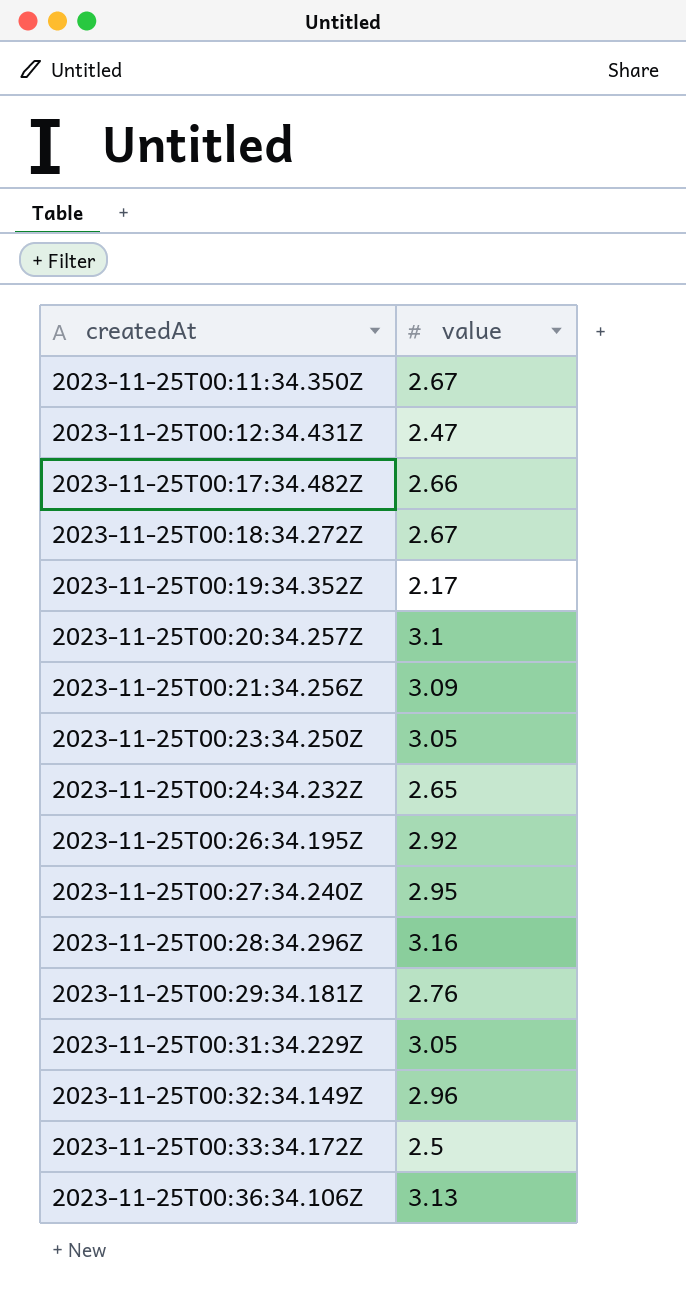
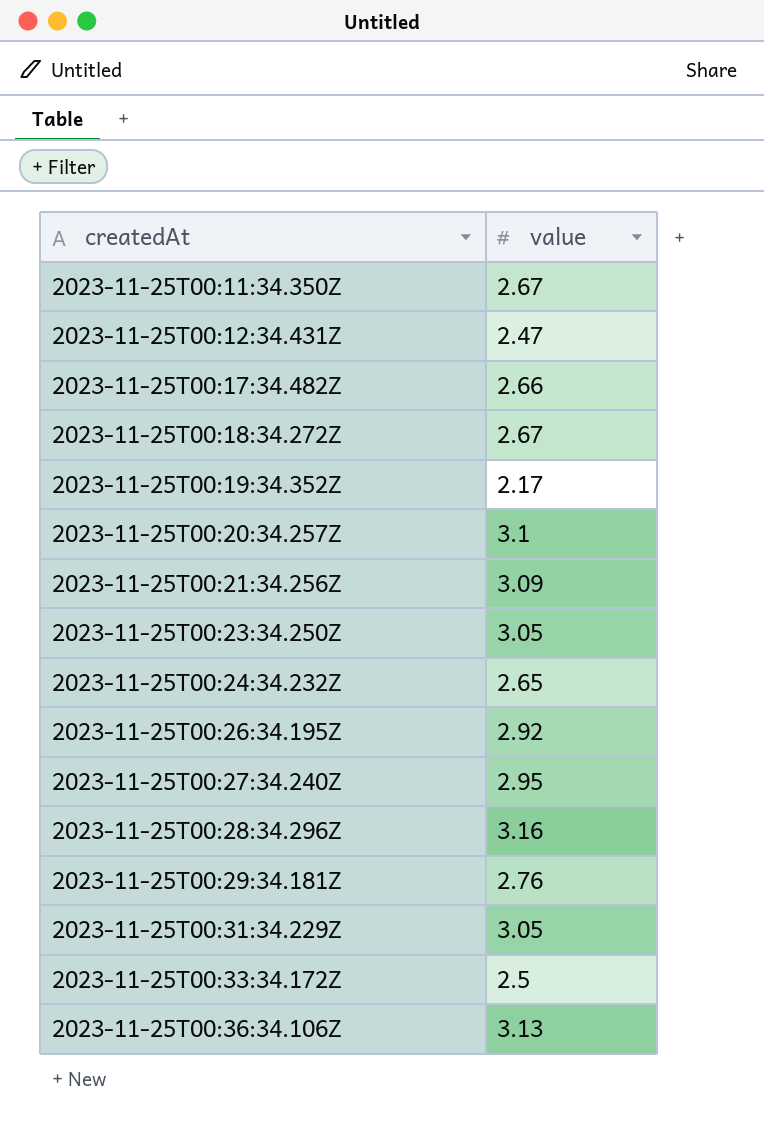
row 2023-11-25T00:32:34.149Z: 2.96 -> none

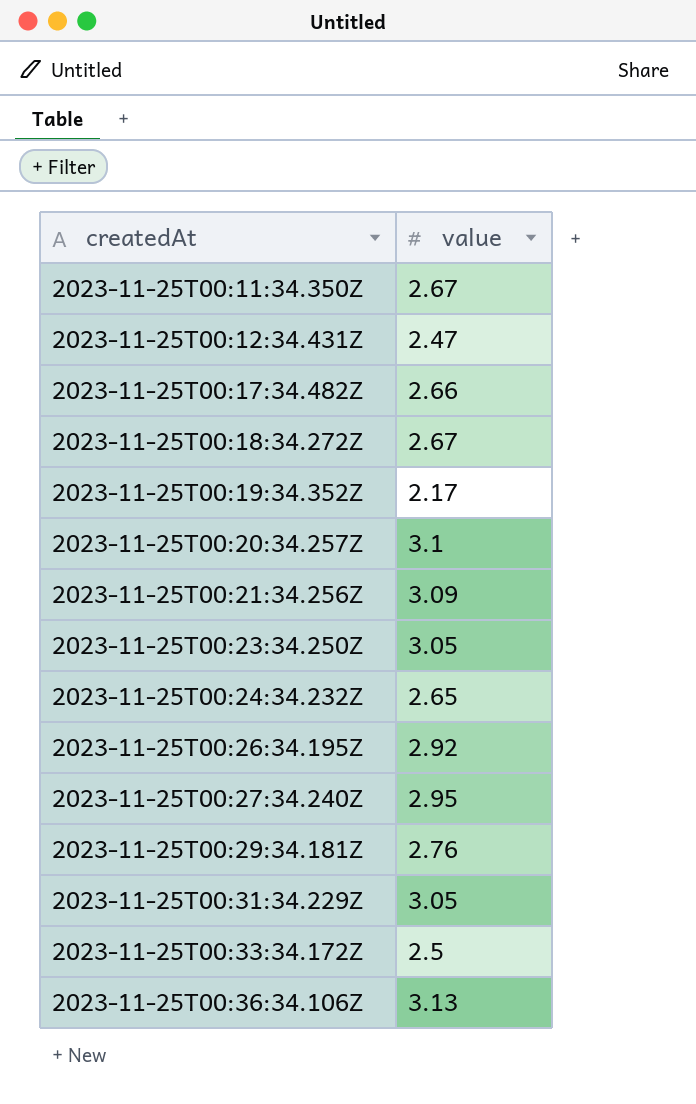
row 2023-11-25T00:28:34.296Z: 3.16 -> none

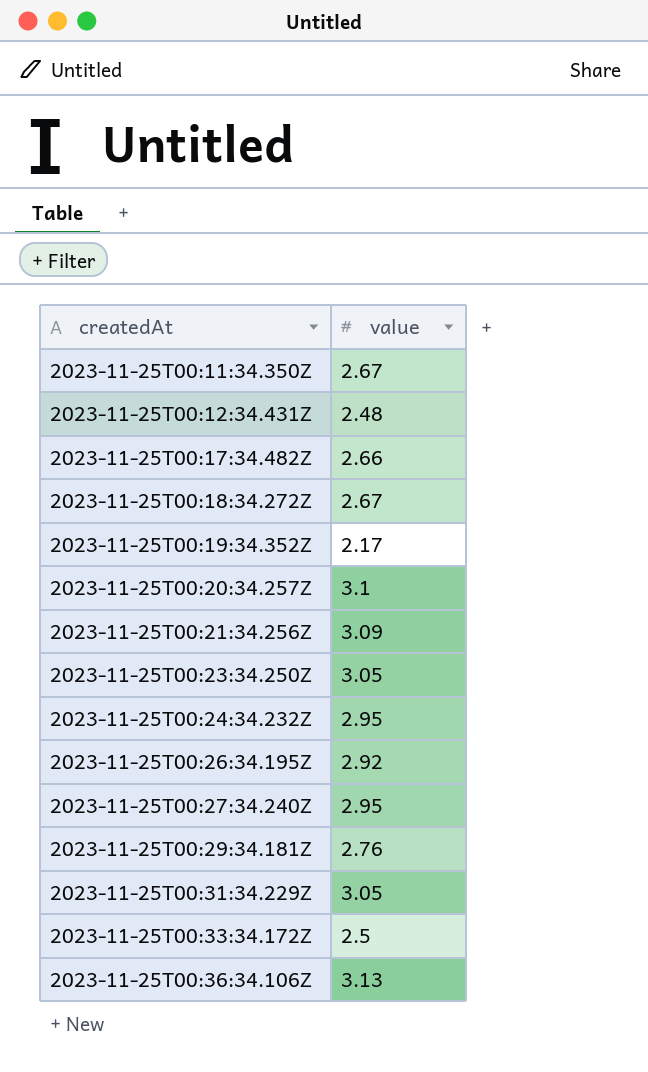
2023-11-25T00:12:34.431Z | value: 2.47 -> 2.48
2023-11-25T00:24:34.232Z | value: 2.65 -> 2.95

